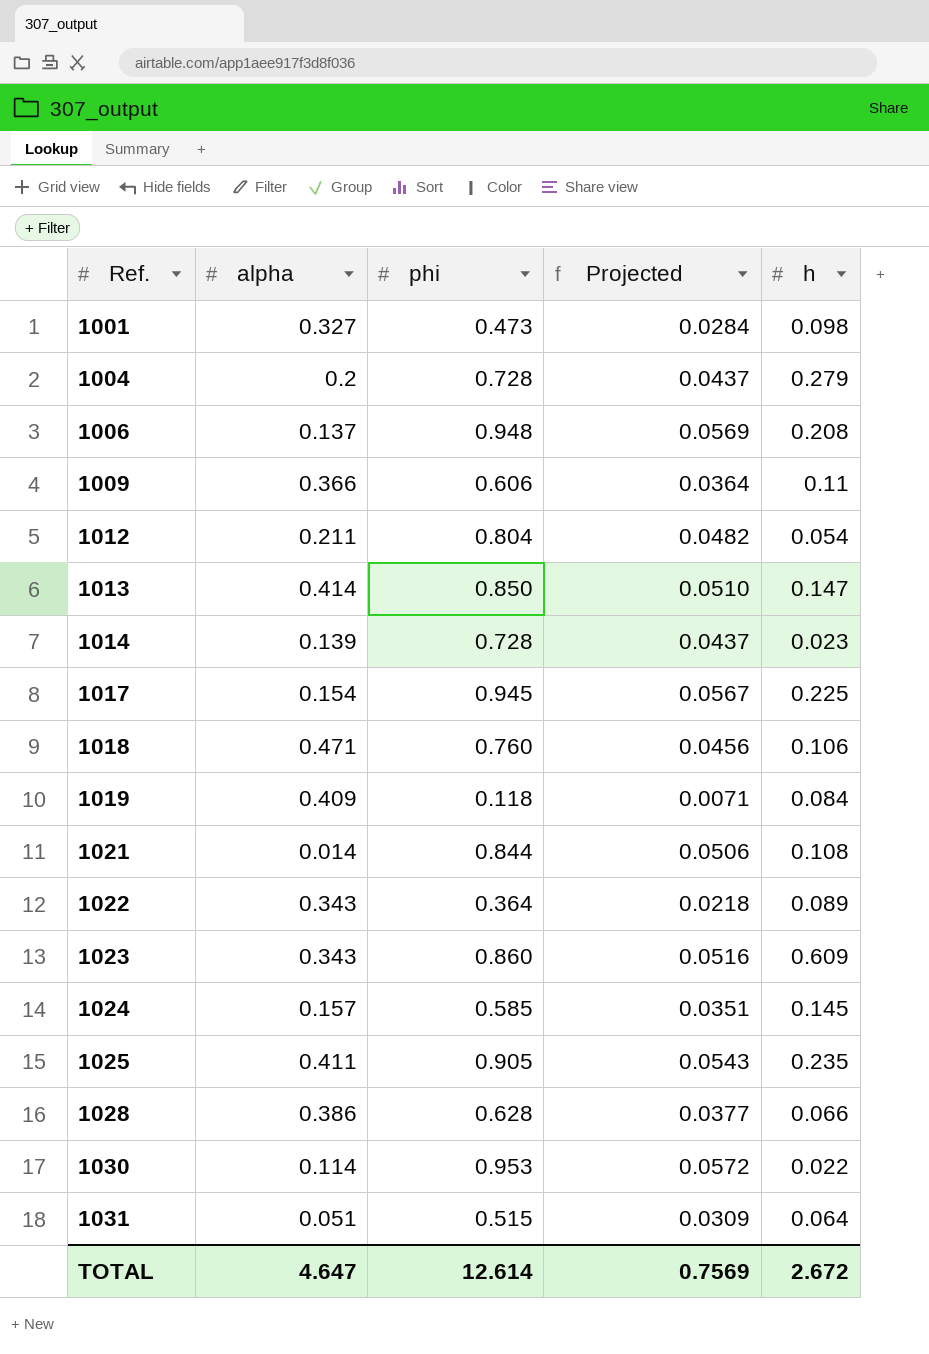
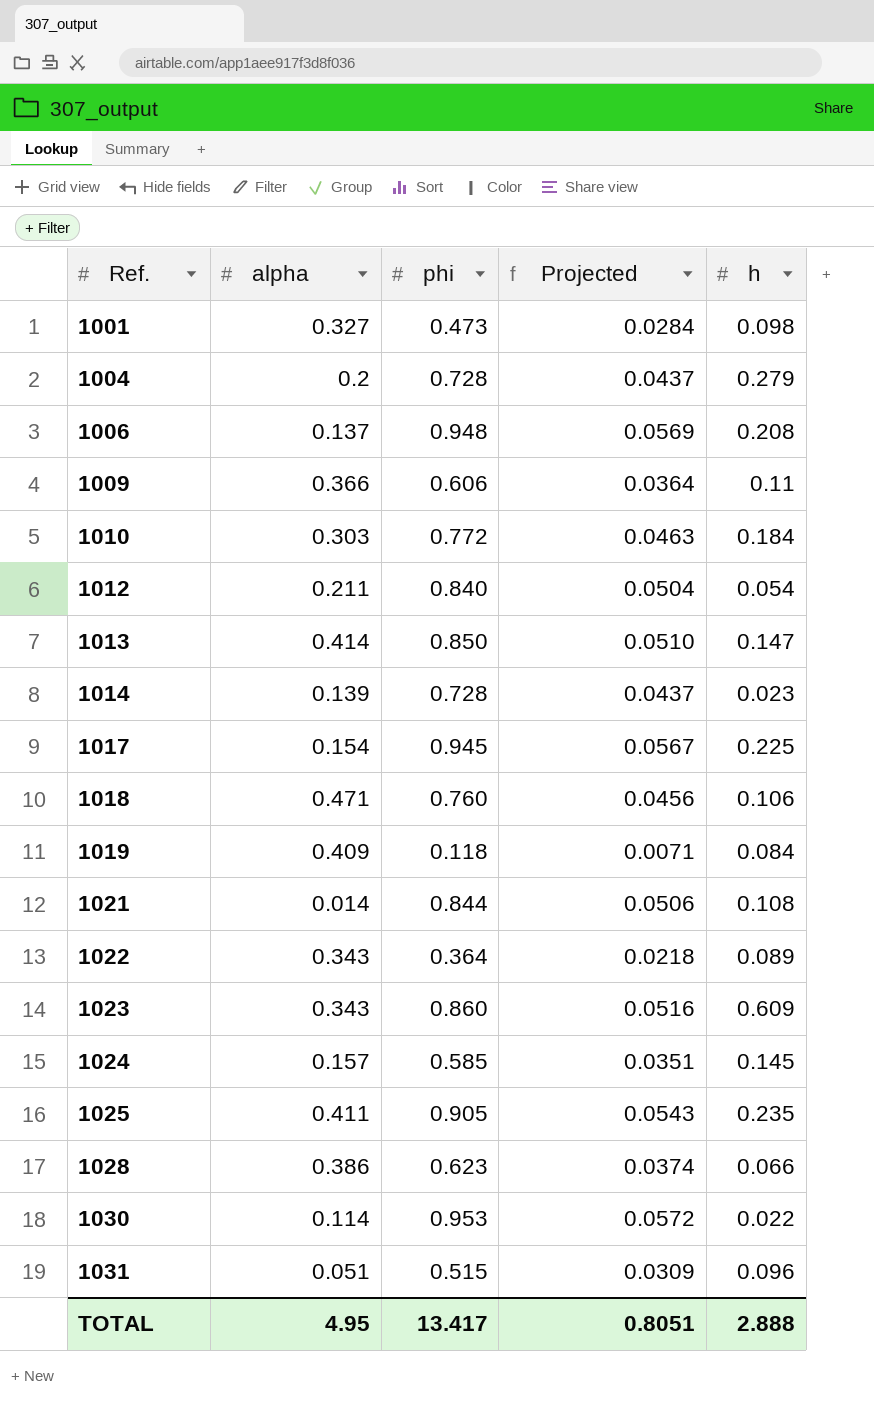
row 1010: none -> 0.303 | 0.772 | 0.0463 | 0.184
1012 | phi: 0.804 -> 0.840
1012 | Projected: 0.0482 -> 0.0504
1028 | phi: 0.628 -> 0.623
1028 | Projected: 0.0377 -> 0.0374
1031 | h: 0.064 -> 0.096
TOTAL | alpha: 4.647 -> 4.95
TOTAL | phi: 12.614 -> 13.417
TOTAL | Projected: 0.7569 -> 0.8051
TOTAL | h: 2.672 -> 2.888

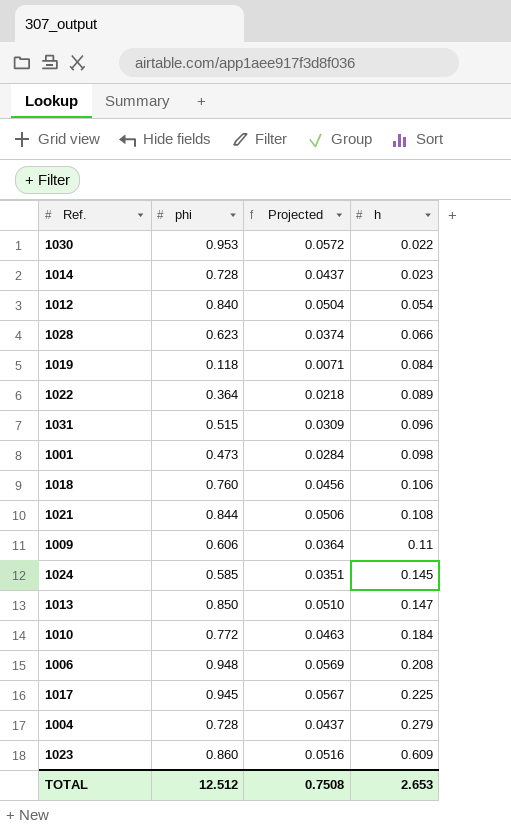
row order: Ref. ascending -> h ascending
column alpha | position: 2 -> none
row 1025: 0.411 | 0.905 | 0.0543 | 0.235 -> none
TOTAL | phi: 13.417 -> 12.512
TOTAL | Projected: 0.8051 -> 0.7508
TOTAL | h: 2.888 -> 2.653

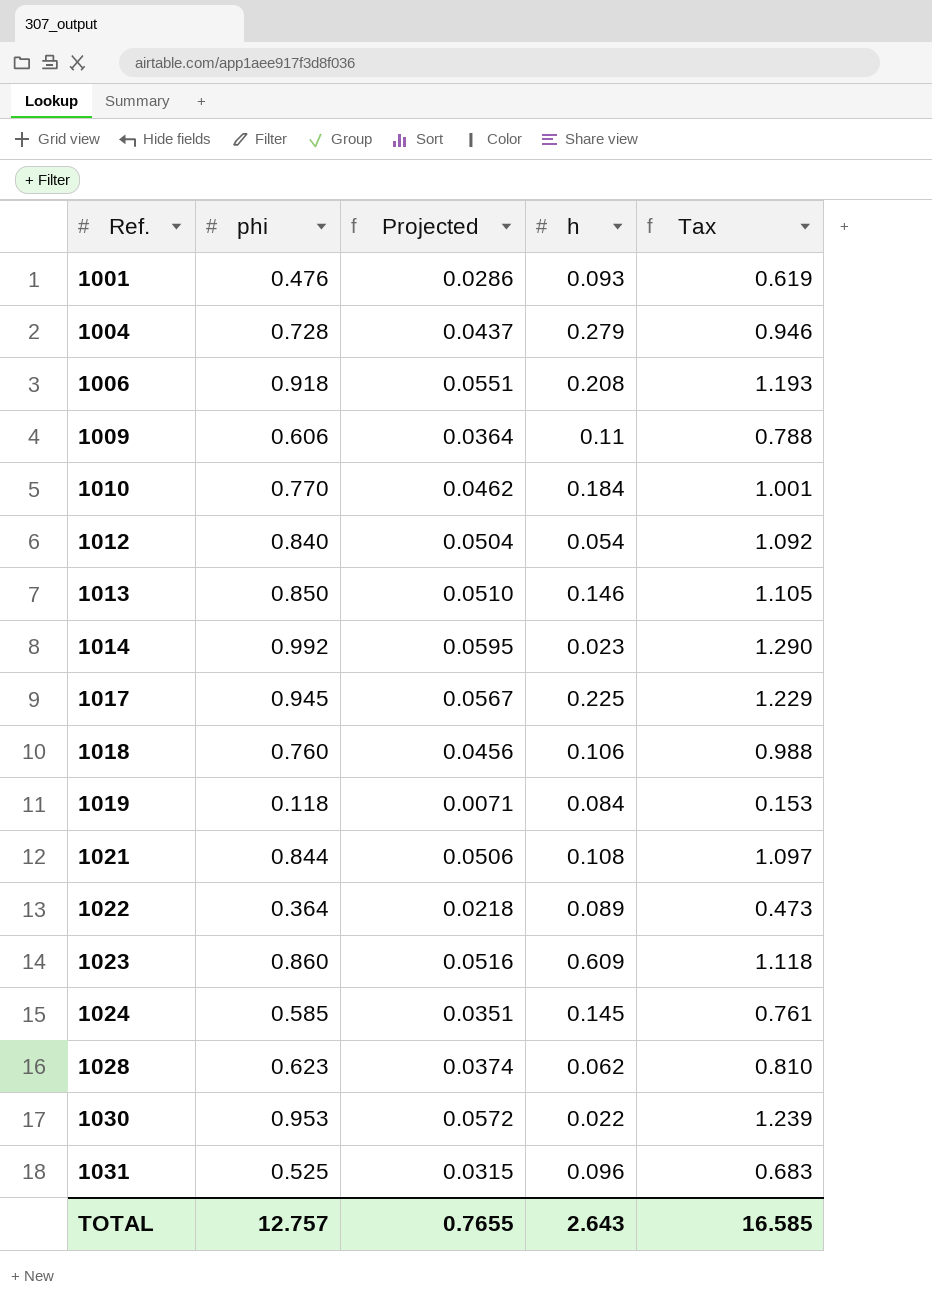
row order: h ascending -> Ref. ascending
column Tax | formula: none -> [phi] * 1.3
1001 | phi: 0.473 -> 0.476
1001 | Projected: 0.0284 -> 0.0286
1001 | h: 0.098 -> 0.093
1006 | phi: 0.948 -> 0.918
1006 | Projected: 0.0569 -> 0.0551
1010 | phi: 0.772 -> 0.770
1010 | Projected: 0.0463 -> 0.0462
1013 | h: 0.147 -> 0.146
1014 | phi: 0.728 -> 0.992
1014 | Projected: 0.0437 -> 0.0595
1028 | h: 0.066 -> 0.062
1031 | phi: 0.515 -> 0.525
1031 | Projected: 0.0309 -> 0.0315
TOTAL | phi: 12.512 -> 12.757
TOTAL | Projected: 0.7508 -> 0.7655
TOTAL | h: 2.653 -> 2.643

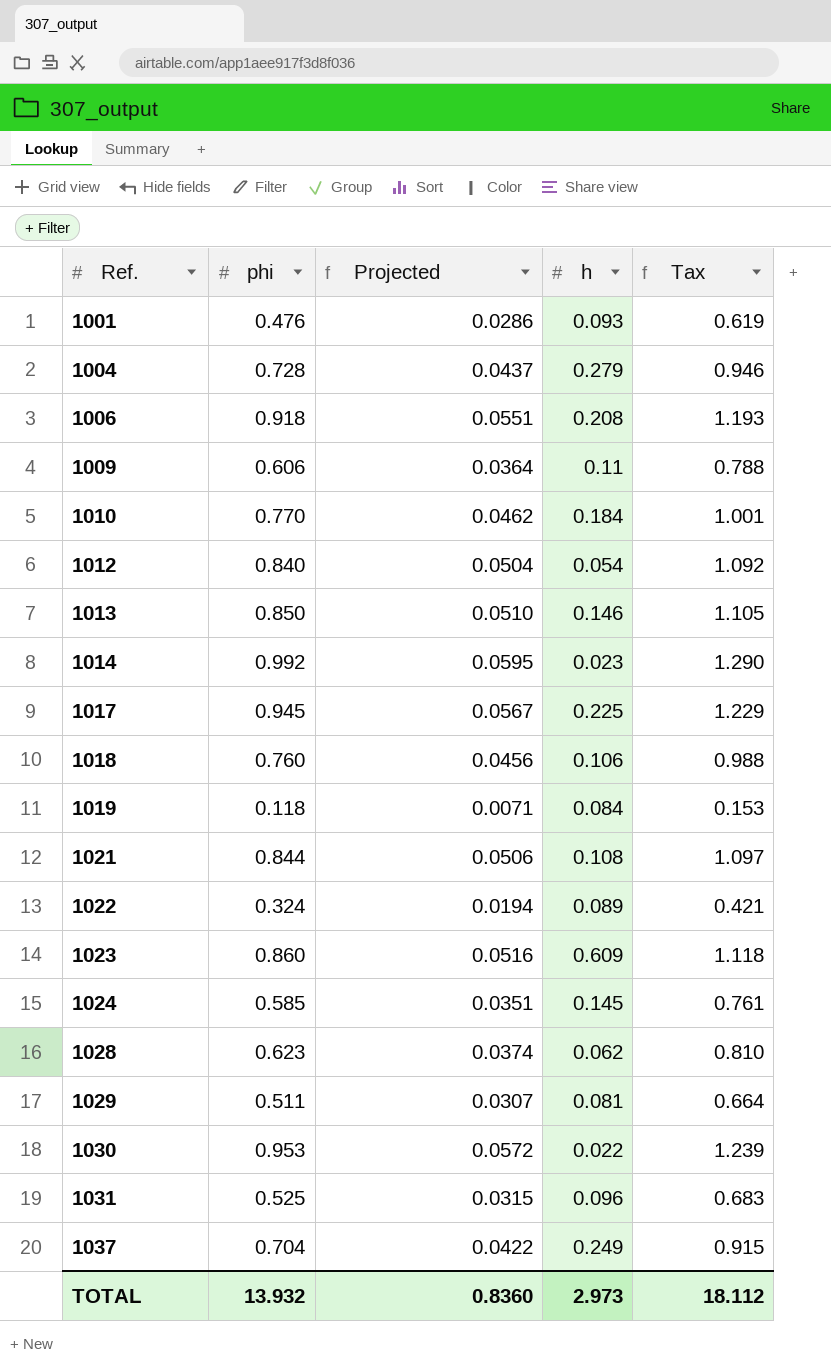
1022 | phi: 0.364 -> 0.324
1022 | Projected: 0.0218 -> 0.0194
1022 | Tax: 0.473 -> 0.421
row 1029: none -> 0.511 | 0.0307 | 0.081 | 0.664
row 1037: none -> 0.704 | 0.0422 | 0.249 | 0.915
TOTAL | phi: 12.757 -> 13.932
TOTAL | Projected: 0.7655 -> 0.8360
TOTAL | h: 2.643 -> 2.973
TOTAL | Tax: 16.585 -> 18.112

